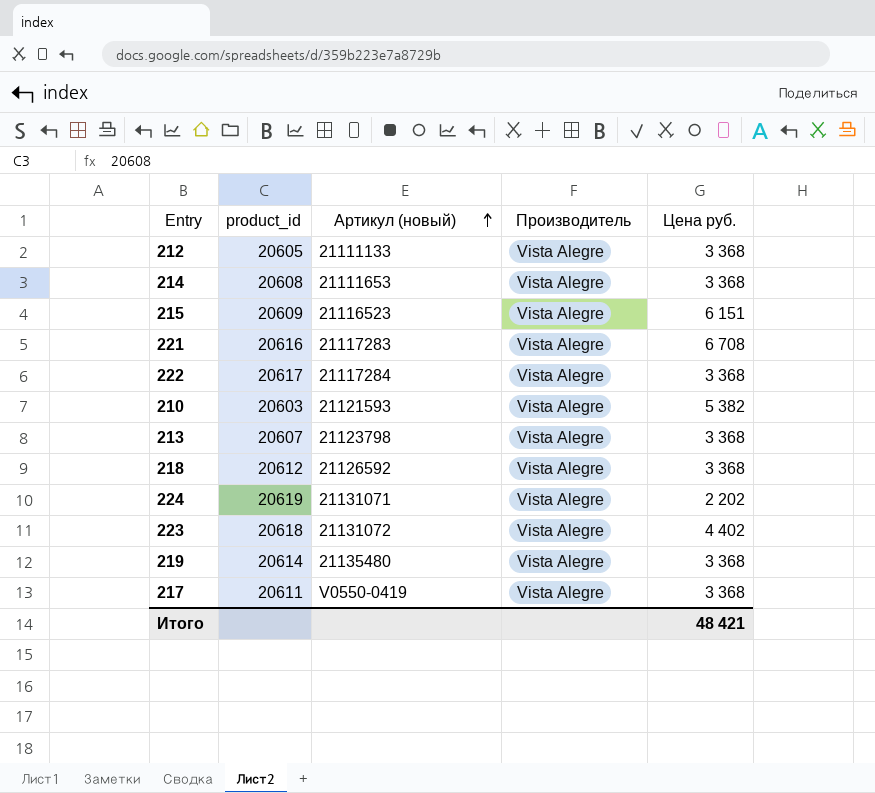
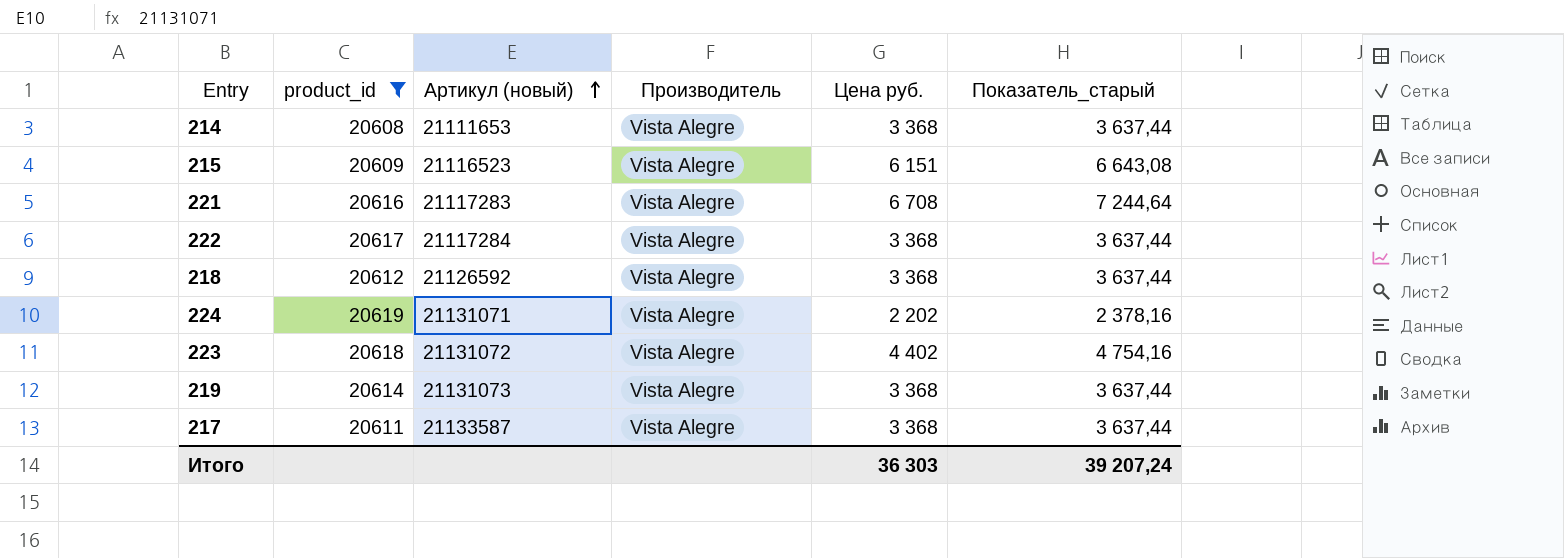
filter: none -> product_id >= 20608
column Показатель_старый | formula: none -> [Цена руб.] * 1,08
219 | Артикул (новый): 21135480 -> 21131073
217 | Артикул (новый): V0550-0419 -> 21133587
Итого | Цена руб.: 48 421 -> 36 303

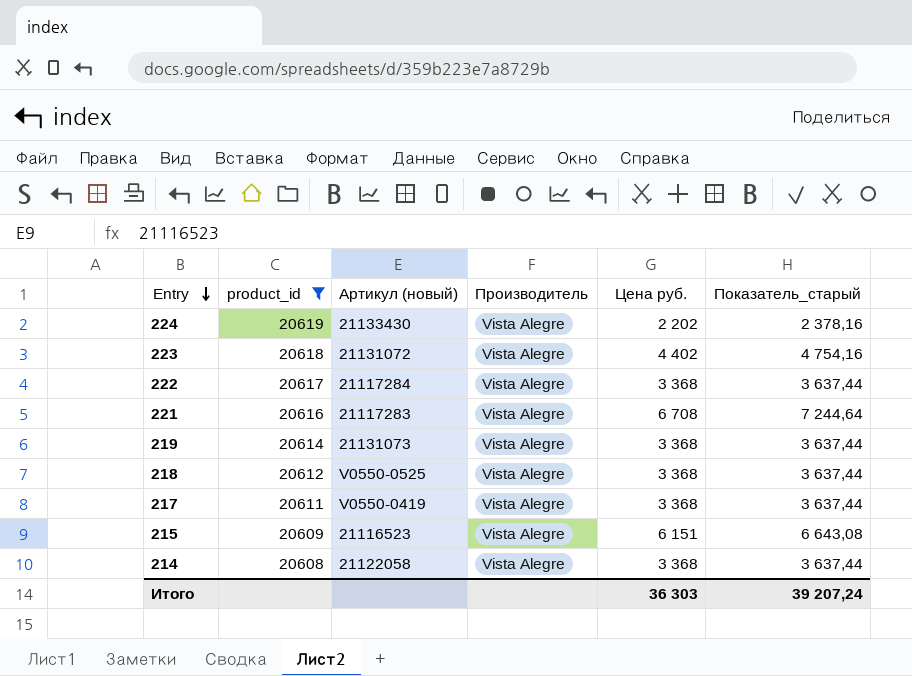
row order: Артикул (новый) ascending -> Entry descending
224 | Артикул (новый): 21131071 -> 21133430
218 | Артикул (новый): 21126592 -> V0550-0525
217 | Артикул (новый): 21133587 -> V0550-0419
214 | Артикул (новый): 21111653 -> 21122058

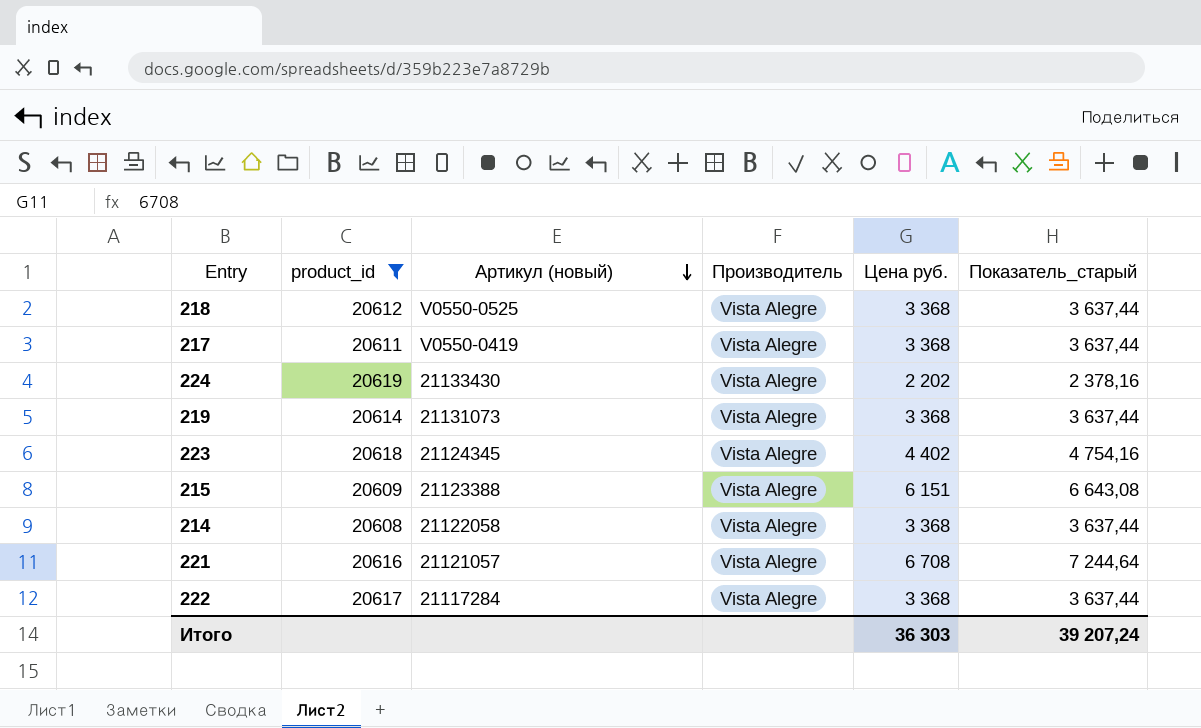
row order: Entry descending -> Артикул (новый) descending
223 | Артикул (новый): 21131072 -> 21124345
215 | Артикул (новый): 21116523 -> 21123388
221 | Артикул (новый): 21117283 -> 21121057

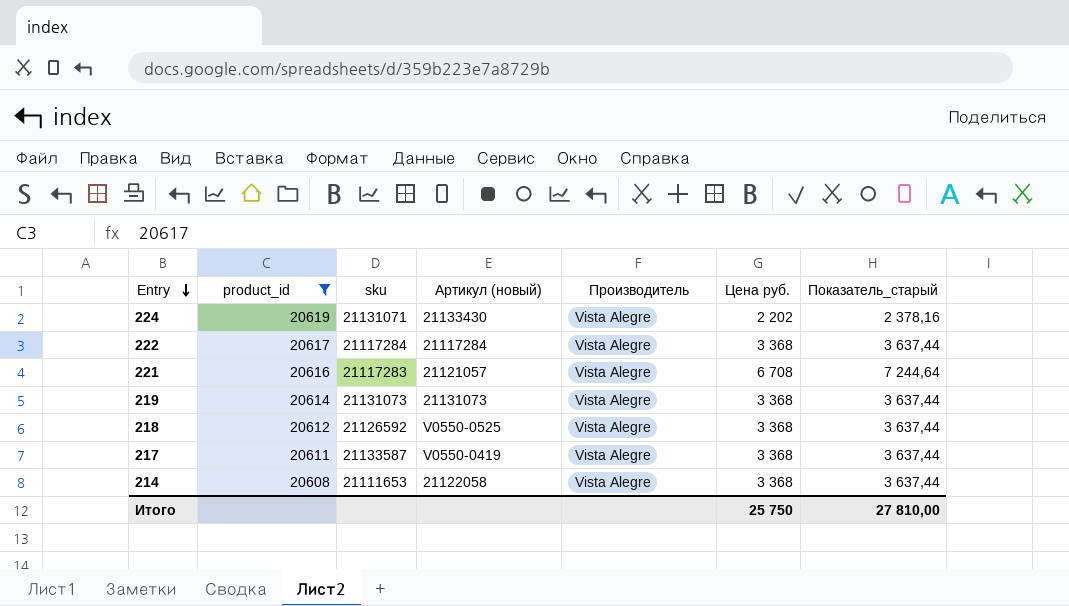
row order: Артикул (новый) descending -> Entry descending
column sku | position: none -> 3
row 223: 20618 | 21124345 | Vista Alegre | 4 402 | 4 754,16 -> none
row 215: 20609 | 21123388 | Vista Alegre | 6 151 | 6 643,08 -> none
Итого | Цена руб.: 36 303 -> 25 750
Итого | Показатель_старый: 39 207,24 -> 27 810,00

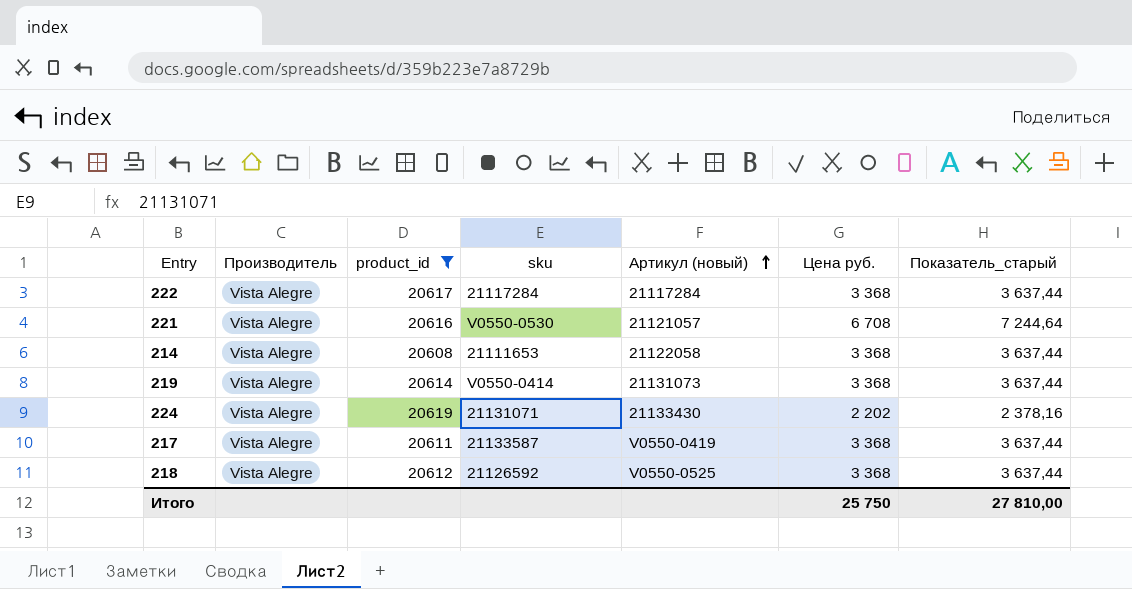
row order: Entry descending -> Артикул (новый) ascending
column Производитель | position: 5 -> 2
221 | sku: 21117283 -> V0550-0530
219 | sku: 21131073 -> V0550-0414

